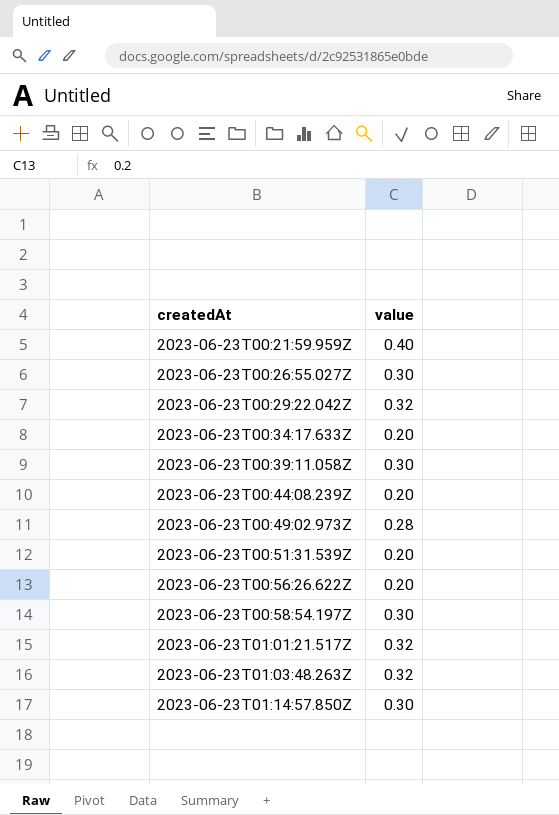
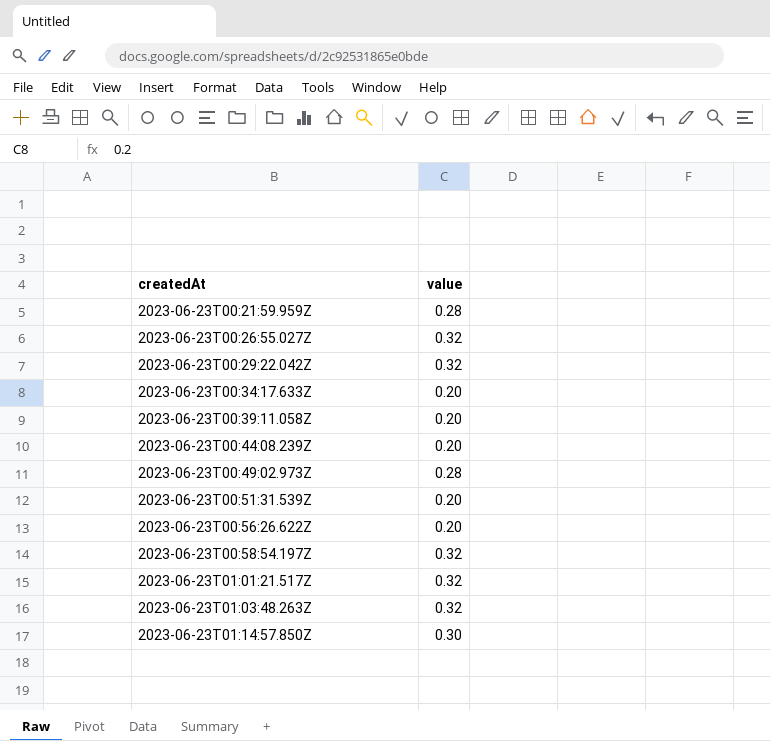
2023-06-23T00:21:59.959Z | value: 0.40 -> 0.28
2023-06-23T00:26:55.027Z | value: 0.30 -> 0.32
2023-06-23T00:39:11.058Z | value: 0.30 -> 0.20
2023-06-23T00:58:54.197Z | value: 0.30 -> 0.32

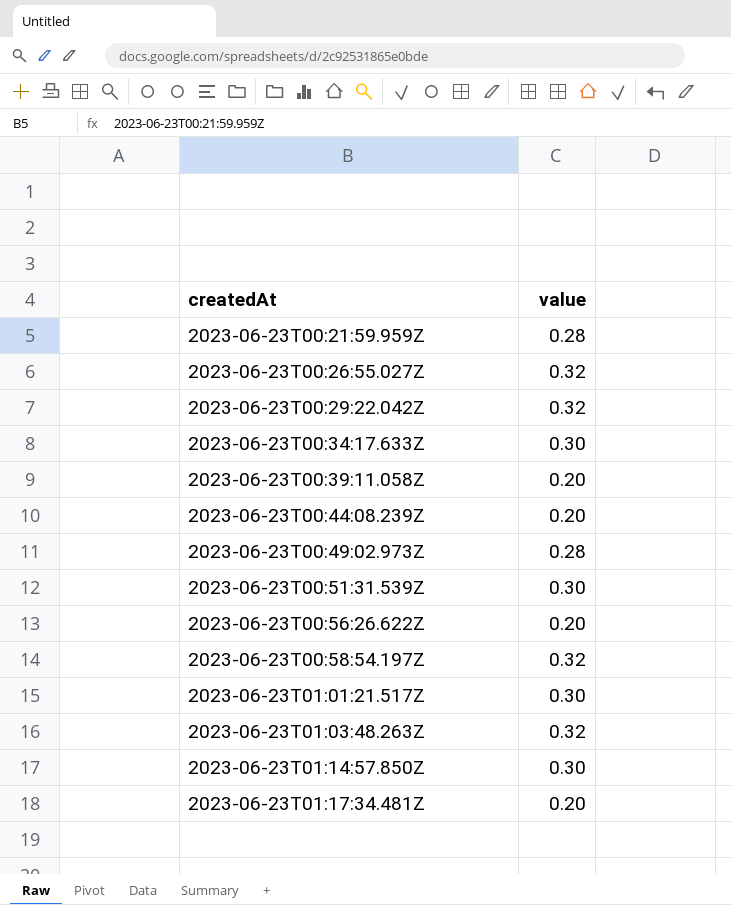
2023-06-23T00:34:17.633Z | value: 0.20 -> 0.30
2023-06-23T00:51:31.539Z | value: 0.20 -> 0.30
2023-06-23T01:01:21.517Z | value: 0.32 -> 0.30
row 2023-06-23T01:17:34.481Z: none -> 0.20

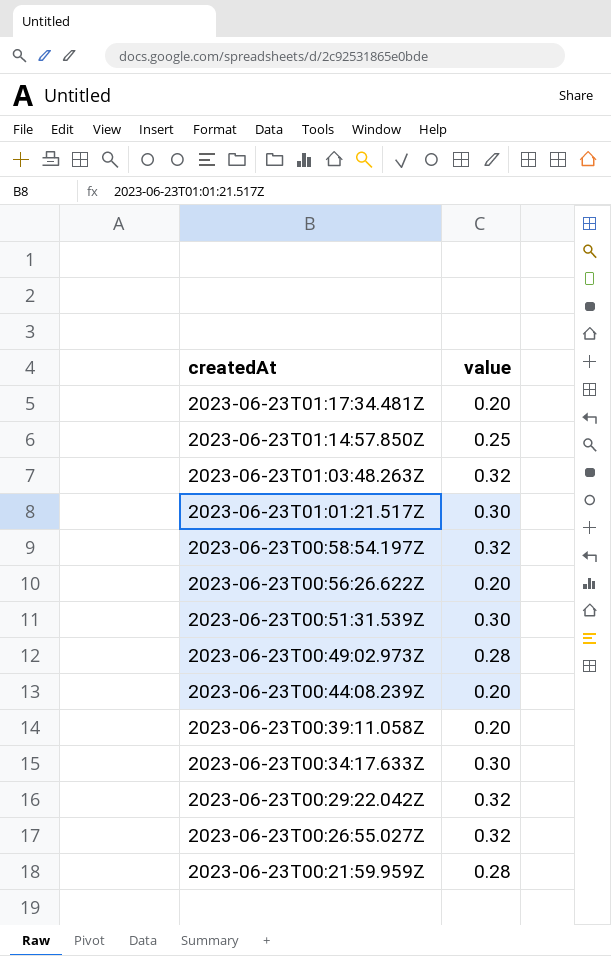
row order: createdAt ascending -> createdAt descending
2023-06-23T01:14:57.850Z | value: 0.30 -> 0.25

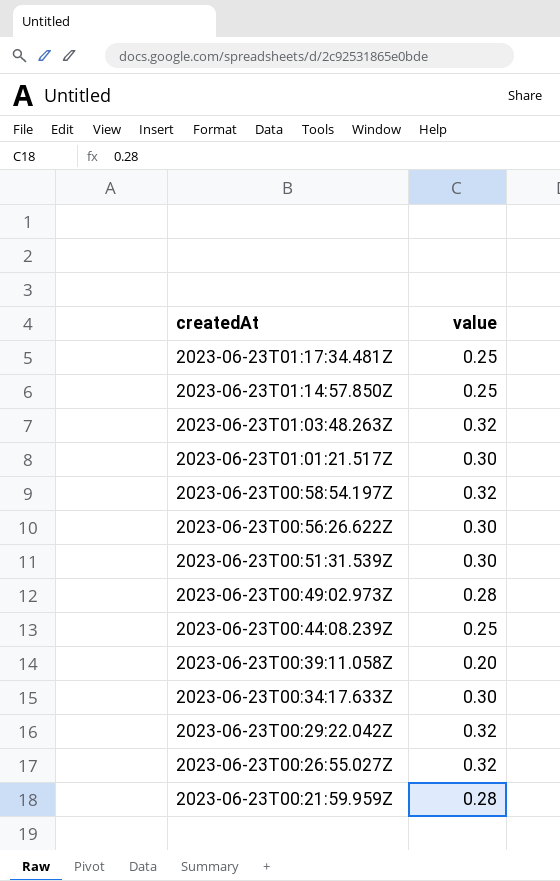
2023-06-23T01:17:34.481Z | value: 0.20 -> 0.25
2023-06-23T00:56:26.622Z | value: 0.20 -> 0.30
2023-06-23T00:44:08.239Z | value: 0.20 -> 0.25

